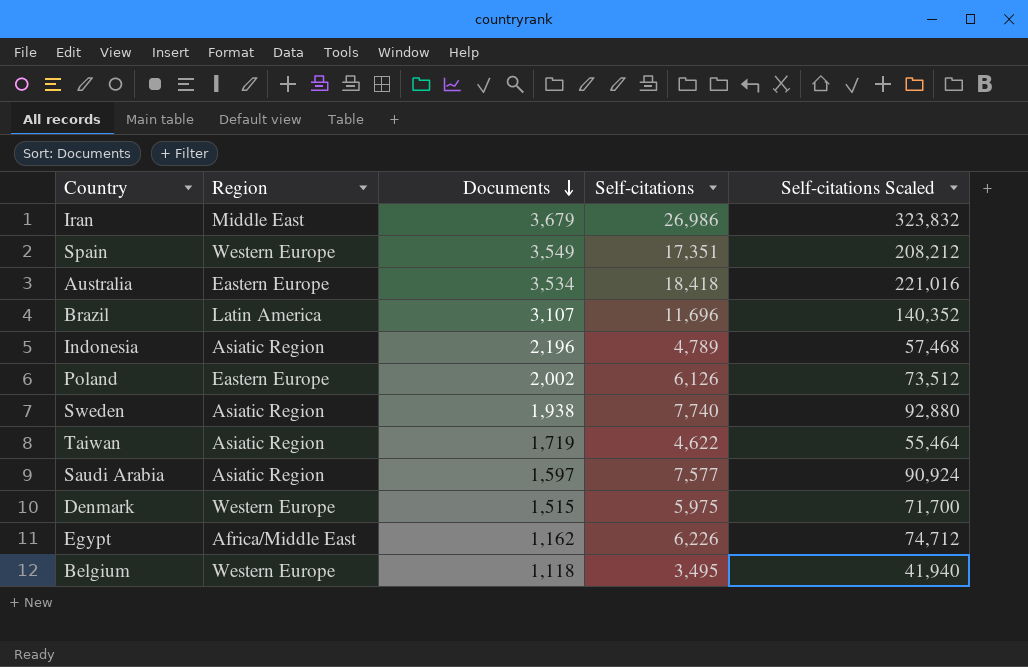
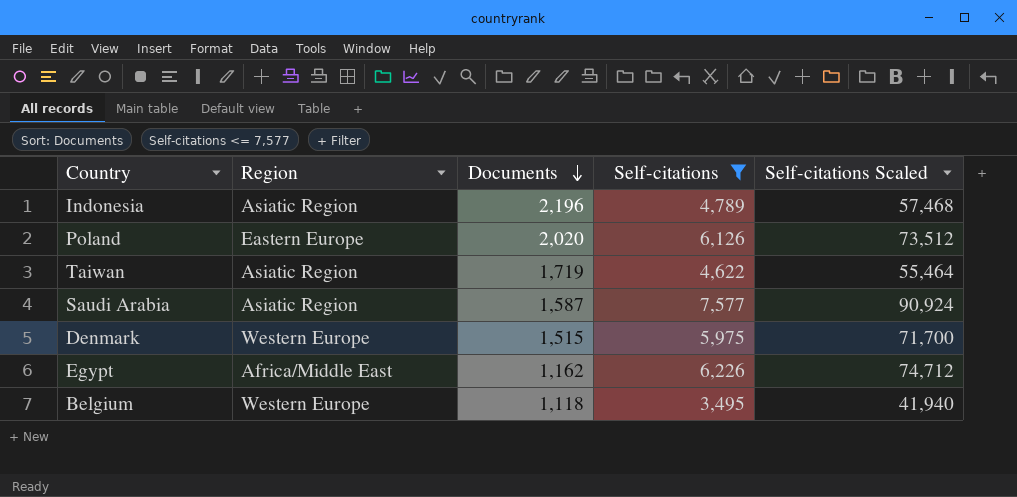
filter: none -> Self-citations <= 7,577
Poland | Documents: 2,002 -> 2,020
Saudi Arabia | Documents: 1,597 -> 1,587

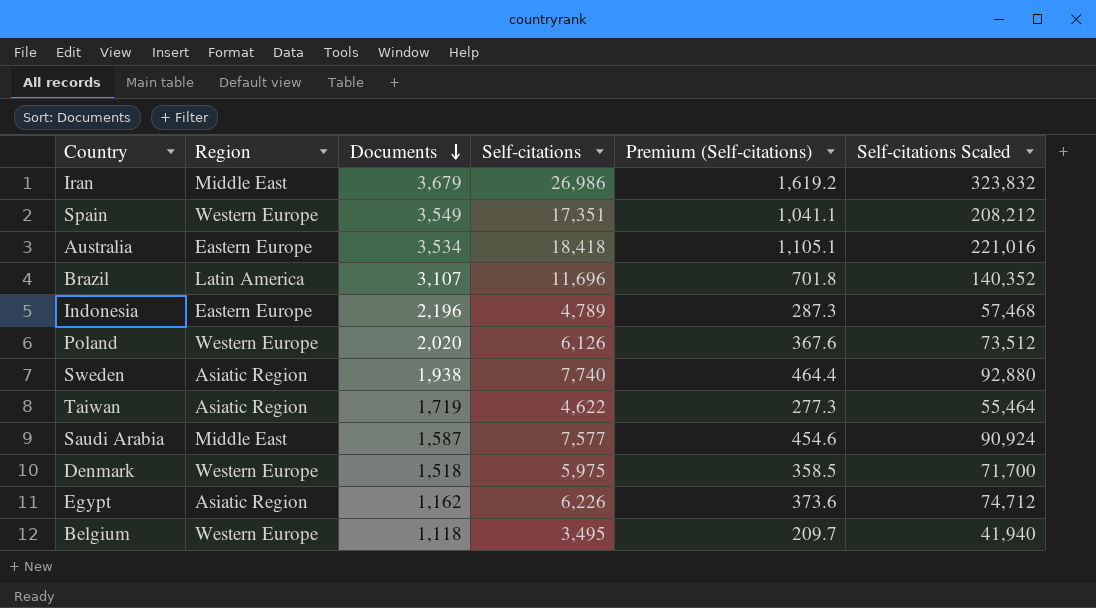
filter: Self-citations <= 7,577 -> none
column Premium (Self-citations) | formula: none -> [Self-citations] * 0.06
Indonesia | Region: Asiatic Region -> Eastern Europe
Poland | Region: Eastern Europe -> Western Europe
Saudi Arabia | Region: Asiatic Region -> Middle East
Denmark | Documents: 1,515 -> 1,518
Egypt | Region: Africa/Middle East -> Asiatic Region

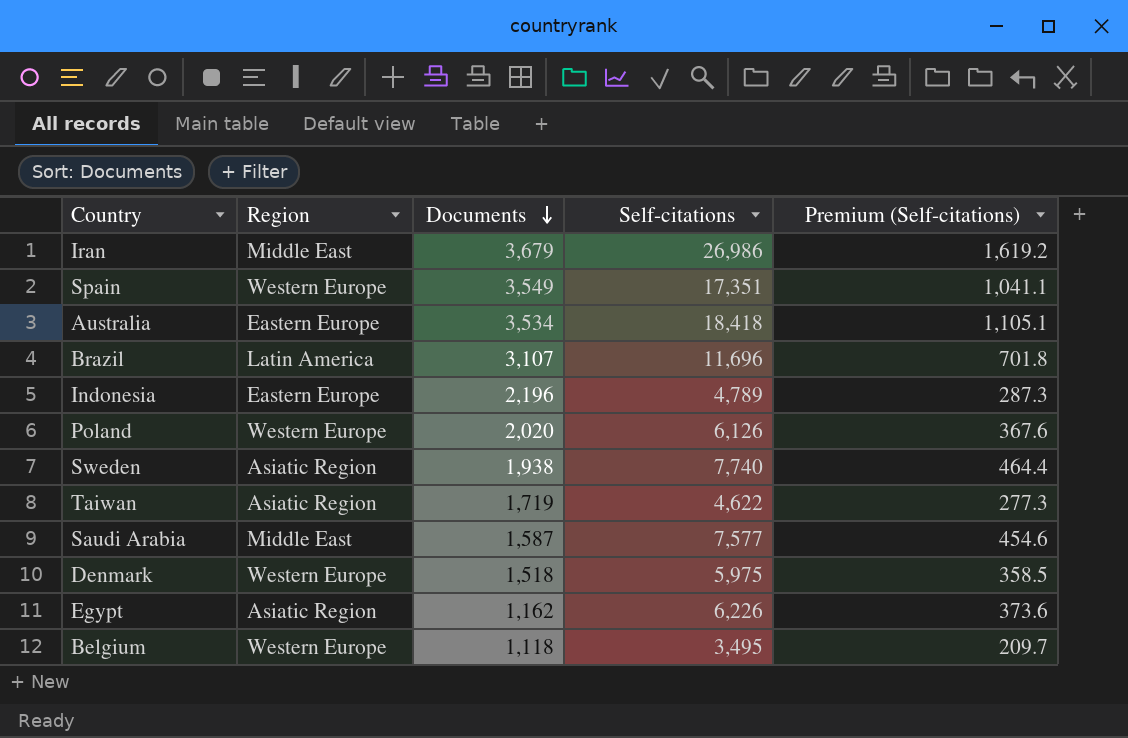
column Self-citations Scaled | formula: [Self-citations] * 12 -> none

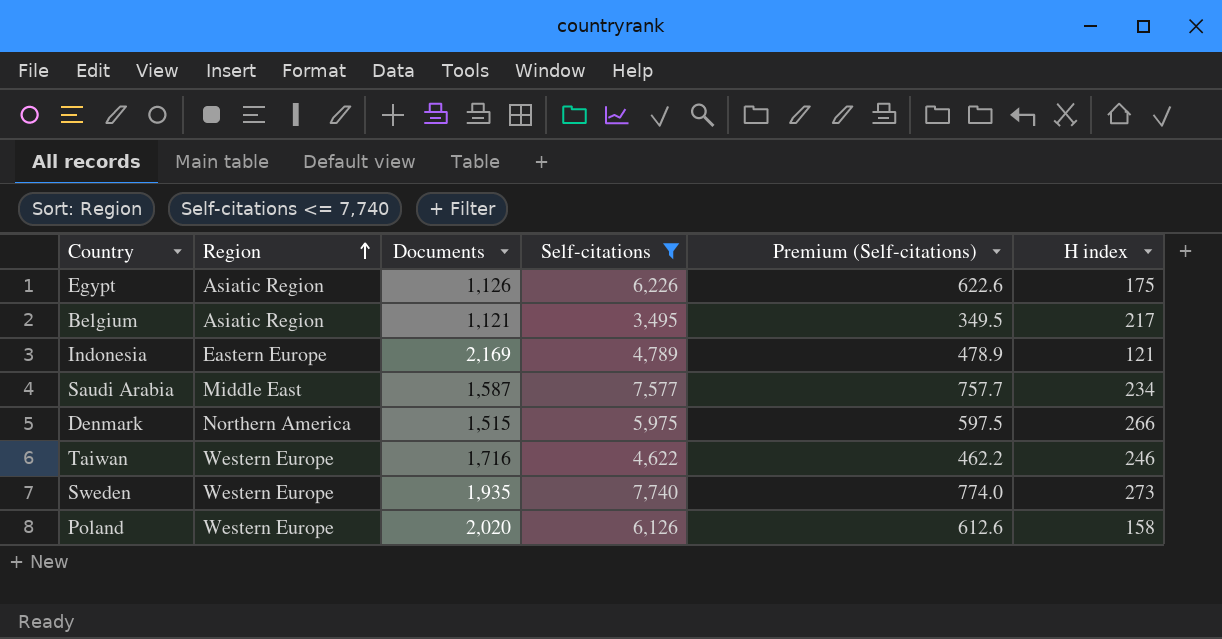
filter: none -> Self-citations <= 7,740
row order: Documents descending -> Region ascending
column Premium (Self-citations) | formula: [Self-citations] * 0.06 -> [Self-citations] * 0.1
column H index | position: none -> 6
Egypt | Documents: 1,162 -> 1,126
Belgium | Region: Western Europe -> Asiatic Region
Belgium | Documents: 1,118 -> 1,121
Indonesia | Documents: 2,196 -> 2,169
Denmark | Region: Western Europe -> Northern America
Denmark | Documents: 1,518 -> 1,515
Taiwan | Region: Asiatic Region -> Western Europe
Taiwan | Documents: 1,719 -> 1,716
Sweden | Region: Asiatic Region -> Western Europe
Sweden | Documents: 1,938 -> 1,935

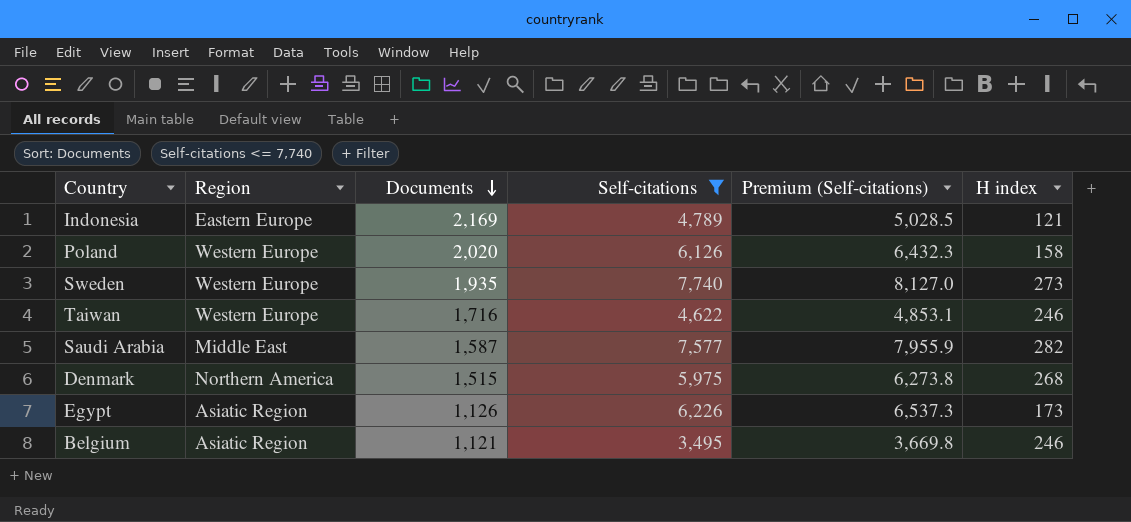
row order: Region ascending -> Documents descending
column Premium (Self-citations) | formula: [Self-citations] * 0.1 -> [Self-citations] * 1.05
Saudi Arabia | H index: 234 -> 282
Denmark | H index: 266 -> 268
Egypt | H index: 175 -> 173
Belgium | H index: 217 -> 246

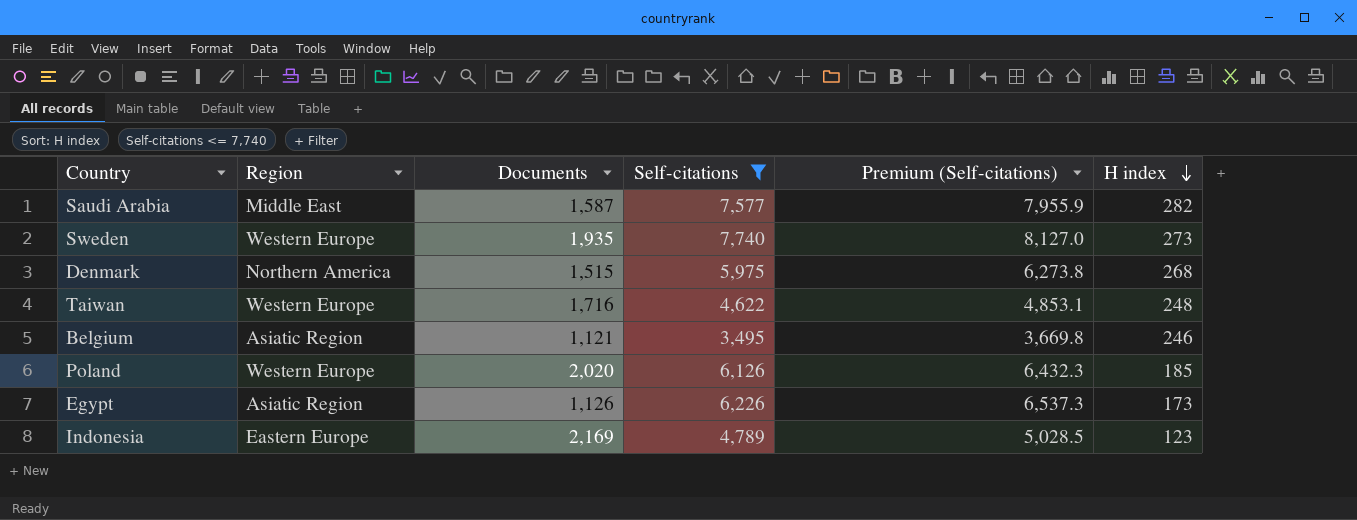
row order: Documents descending -> H index descending
Taiwan | H index: 246 -> 248
Poland | H index: 158 -> 185
Indonesia | H index: 121 -> 123

